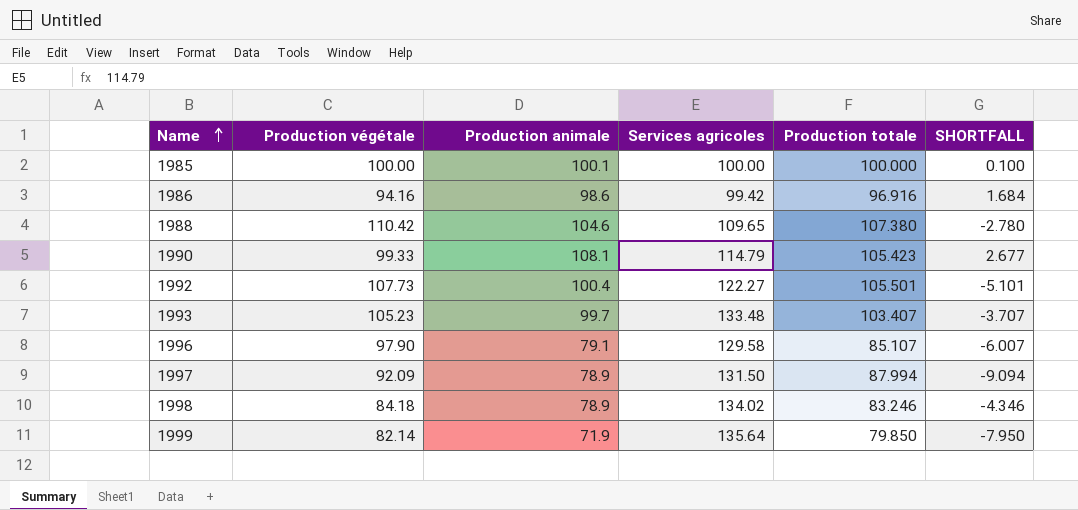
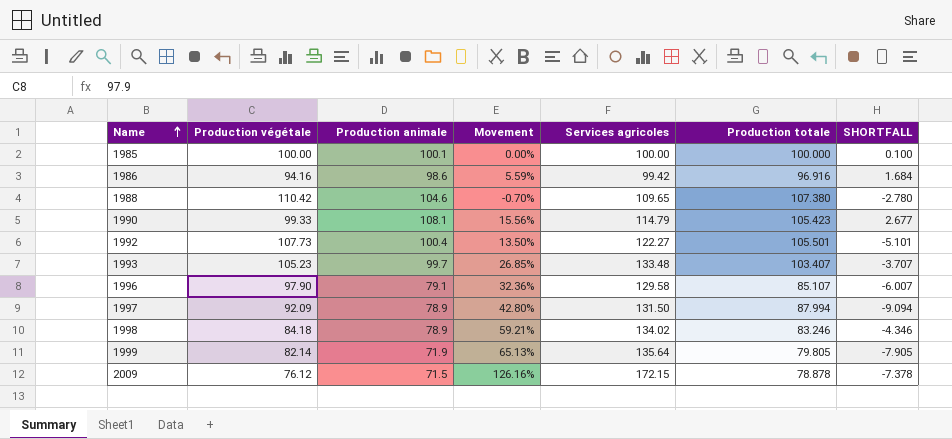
column Movement | formula: none -> ([Services agricoles] - [Production végétale]) / [Production végétale]
1999 | Production totale: 79.850 -> 79.805
1999 | SHORTFALL: -7.950 -> -7.905
row 2009: none -> 76.12 | 71.5 | 126.16% | 172.15 | 78.878 | -7.378

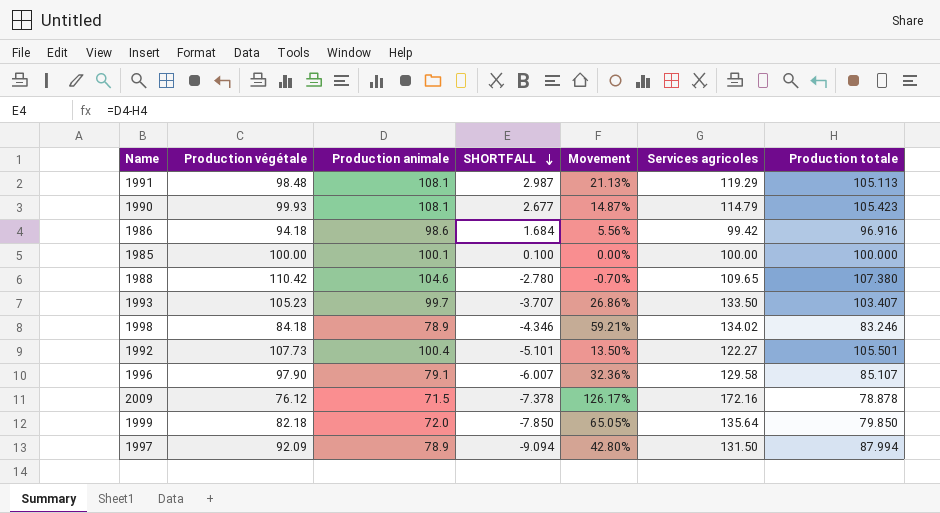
row order: Name ascending -> SHORTFALL descending
column SHORTFALL | position: 7 -> 4
row 1991: none -> 98.48 | 108.1 | 2.987 | 21.13% | 119.29 | 105.113
1990 | Production végétale: 99.33 -> 99.93
1990 | Movement: 15.56% -> 14.87%
1986 | Production végétale: 94.16 -> 94.18
1986 | Movement: 5.59% -> 5.56%
1993 | Movement: 26.85% -> 26.86%
1993 | Services agricoles: 133.48 -> 133.50
2009 | Movement: 126.16% -> 126.17%
2009 | Services agricoles: 172.15 -> 172.16
1999 | Production végétale: 82.14 -> 82.18
1999 | Production animale: 71.9 -> 72.0
1999 | SHORTFALL: -7.905 -> -7.850
1999 | Movement: 65.13% -> 65.05%
1999 | Production totale: 79.805 -> 79.850

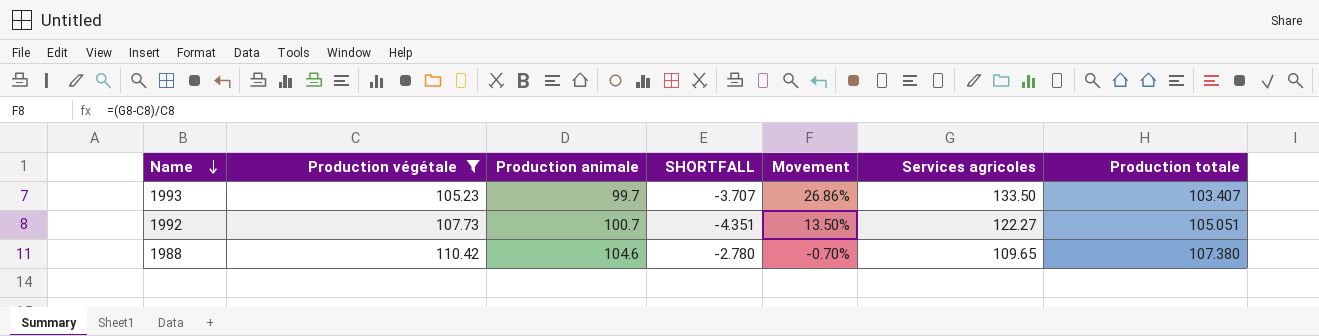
filter: none -> Production végétale >= 105.23
row order: SHORTFALL descending -> Name descending
1992 | Production animale: 100.4 -> 100.7
1992 | SHORTFALL: -5.101 -> -4.351
1992 | Production totale: 105.501 -> 105.051

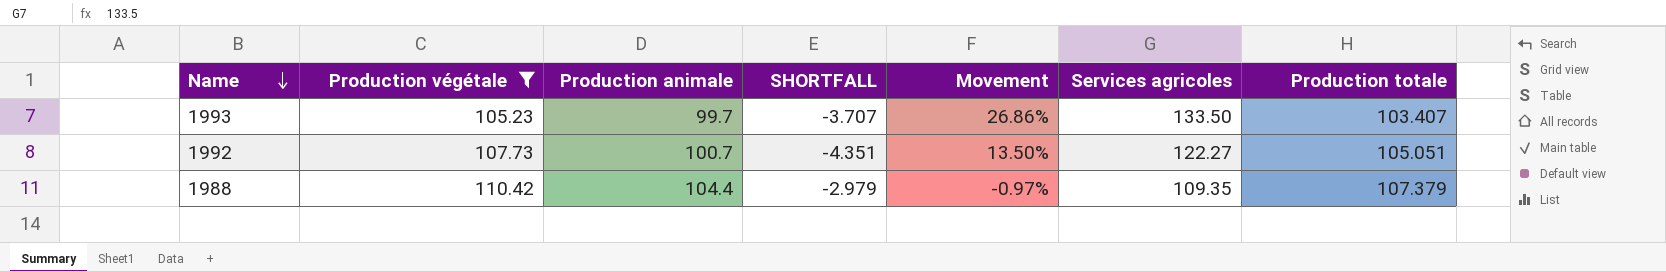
1988 | Production animale: 104.6 -> 104.4
1988 | SHORTFALL: -2.780 -> -2.979
1988 | Movement: -0.70% -> -0.97%
1988 | Services agricoles: 109.65 -> 109.35
1988 | Production totale: 107.380 -> 107.379

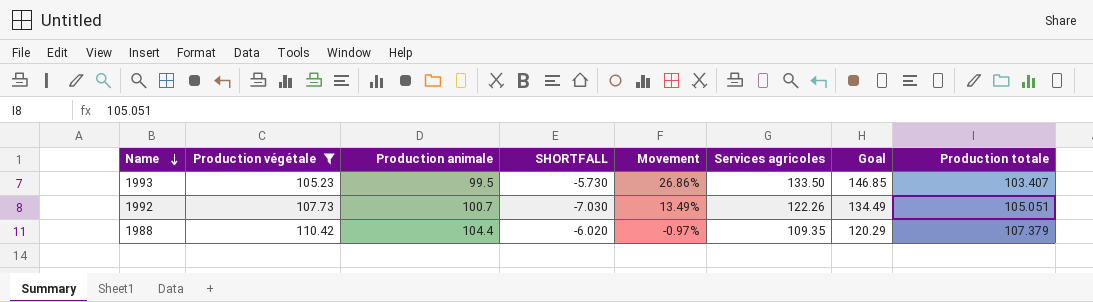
column SHORTFALL | formula: [Production animale] - [Production totale] -> [Production animale] - [Production végétale]
column Goal | formula: none -> [Services agricoles] * 1.1
1993 | Production animale: 99.7 -> 99.5
1992 | Movement: 13.50% -> 13.49%
1992 | Services agricoles: 122.27 -> 122.26

